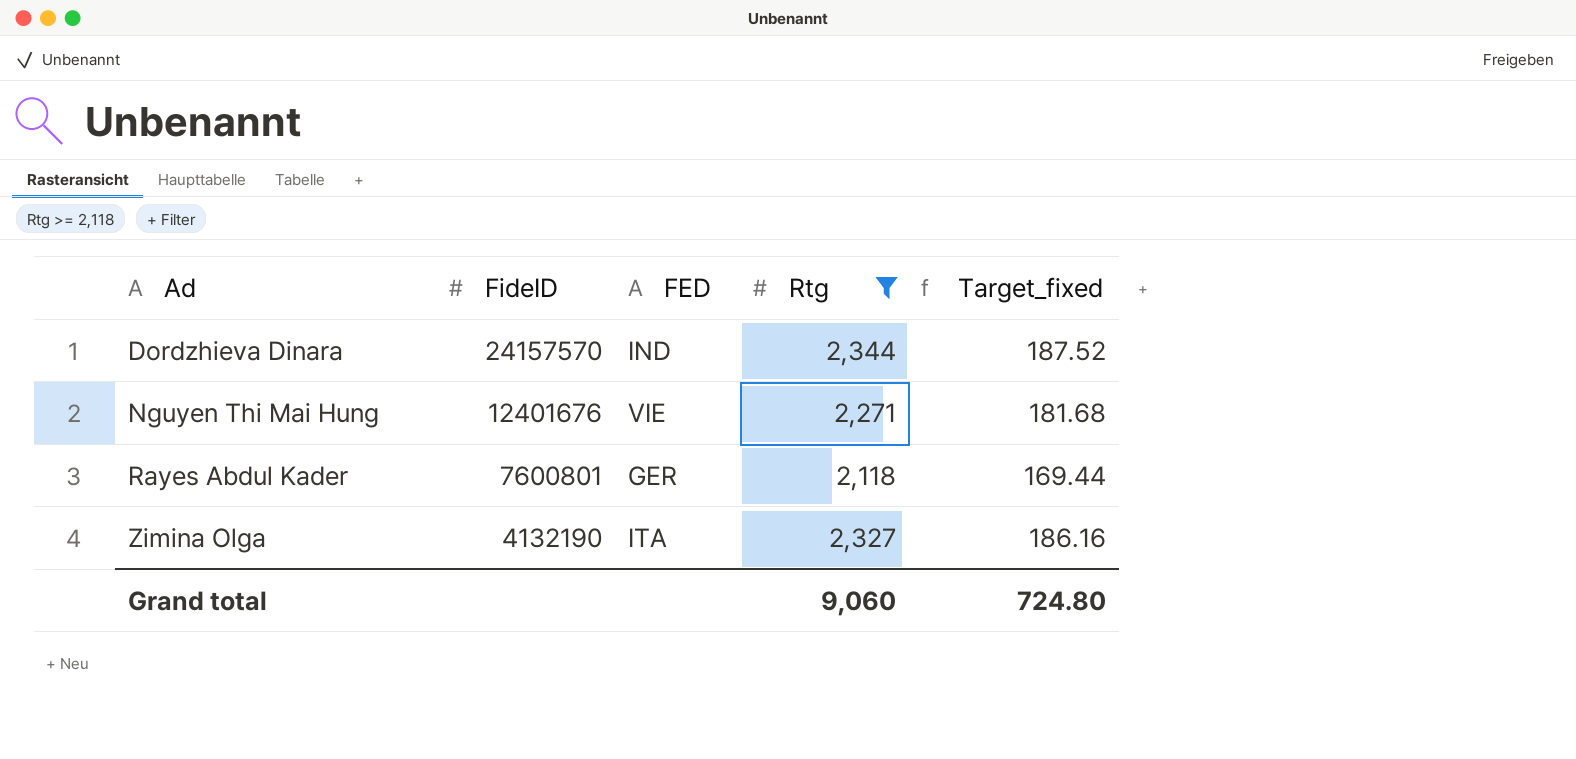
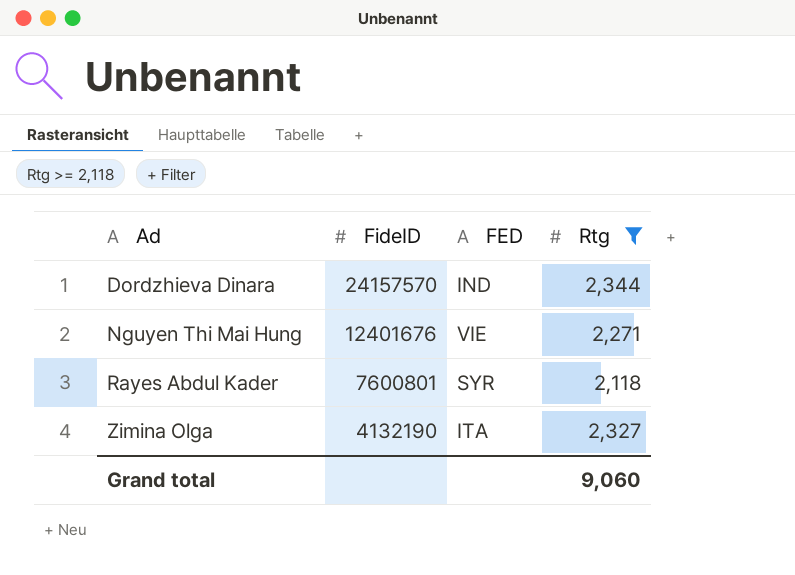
column Target_fixed | formula: [Rtg] * 0.08 -> none
Rayes Abdul Kader | FED: GER -> SYR

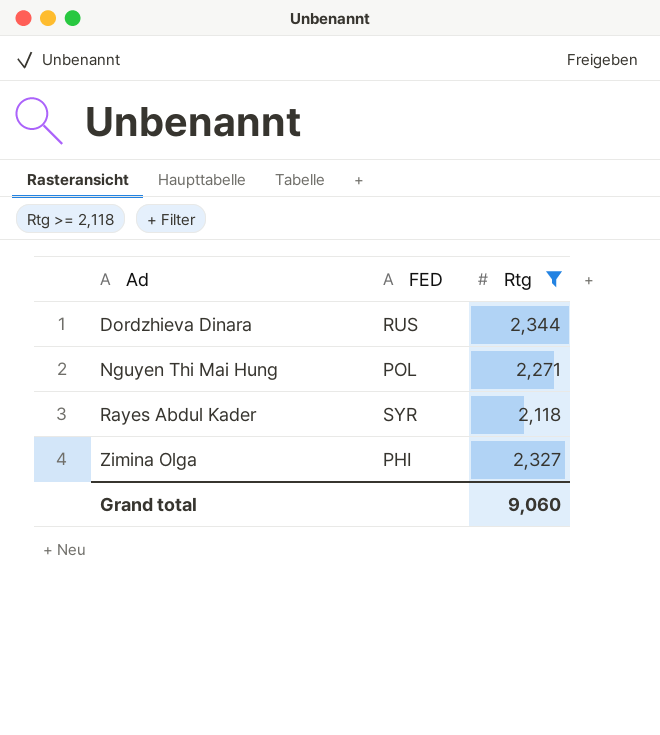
column FideID | position: 2 -> none
Dordzhieva Dinara | FED: IND -> RUS
Nguyen Thi Mai Hung | FED: VIE -> POL
Zimina Olga | FED: ITA -> PHI

